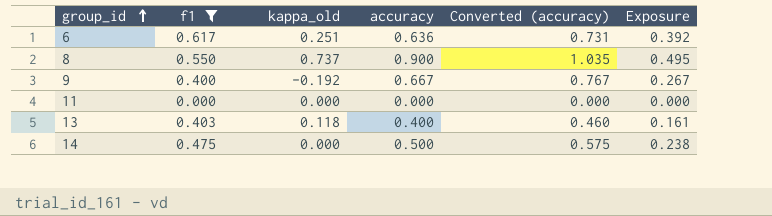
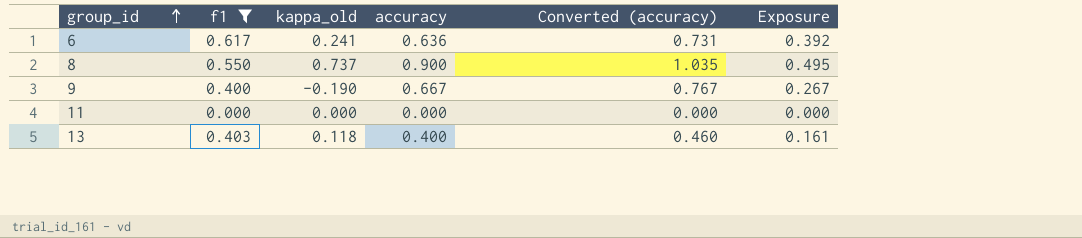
row 14: 0.475 | 0.000 | 0.500 | 0.575 | 0.238 -> none
6 | kappa_old: 0.251 -> 0.241
9 | kappa_old: -0.192 -> -0.190

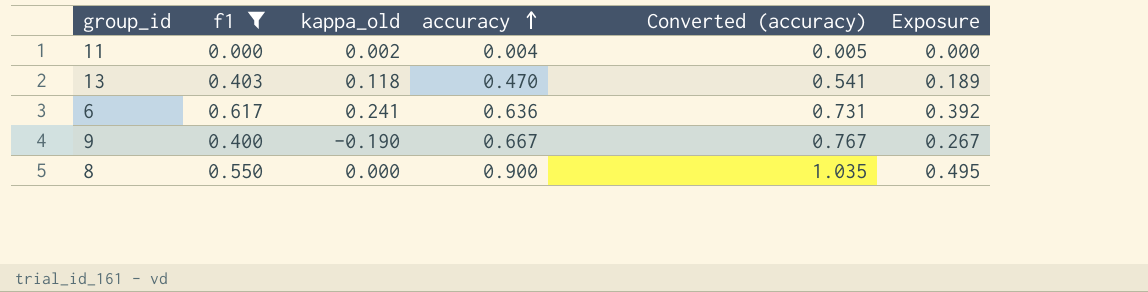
row order: group_id ascending -> accuracy ascending
11 | kappa_old: 0.000 -> 0.002
11 | accuracy: 0.000 -> 0.004
11 | Converted (accuracy): 0.000 -> 0.005
13 | accuracy: 0.400 -> 0.470
13 | Converted (accuracy): 0.460 -> 0.541
13 | Exposure: 0.161 -> 0.189
8 | kappa_old: 0.737 -> 0.000

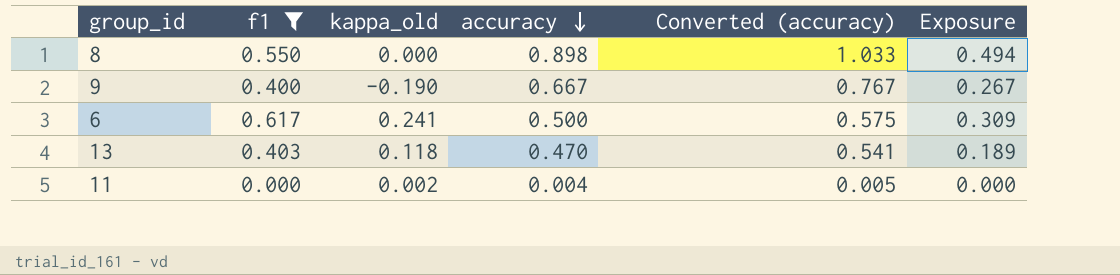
row order: accuracy ascending -> accuracy descending
8 | accuracy: 0.900 -> 0.898
8 | Converted (accuracy): 1.035 -> 1.033
8 | Exposure: 0.495 -> 0.494
6 | accuracy: 0.636 -> 0.500
6 | Converted (accuracy): 0.731 -> 0.575
6 | Exposure: 0.392 -> 0.309

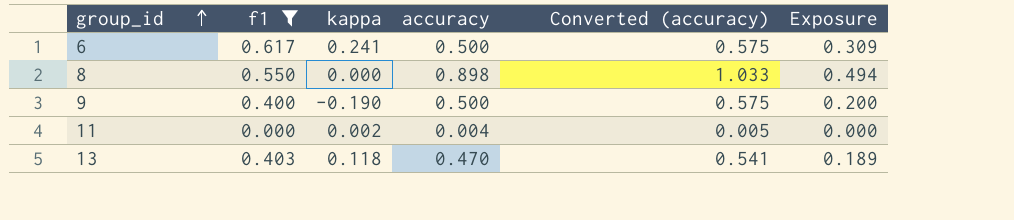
row order: accuracy descending -> group_id ascending
column name: kappa_old -> kappa
9 | accuracy: 0.667 -> 0.500
9 | Converted (accuracy): 0.767 -> 0.575
9 | Exposure: 0.267 -> 0.200

